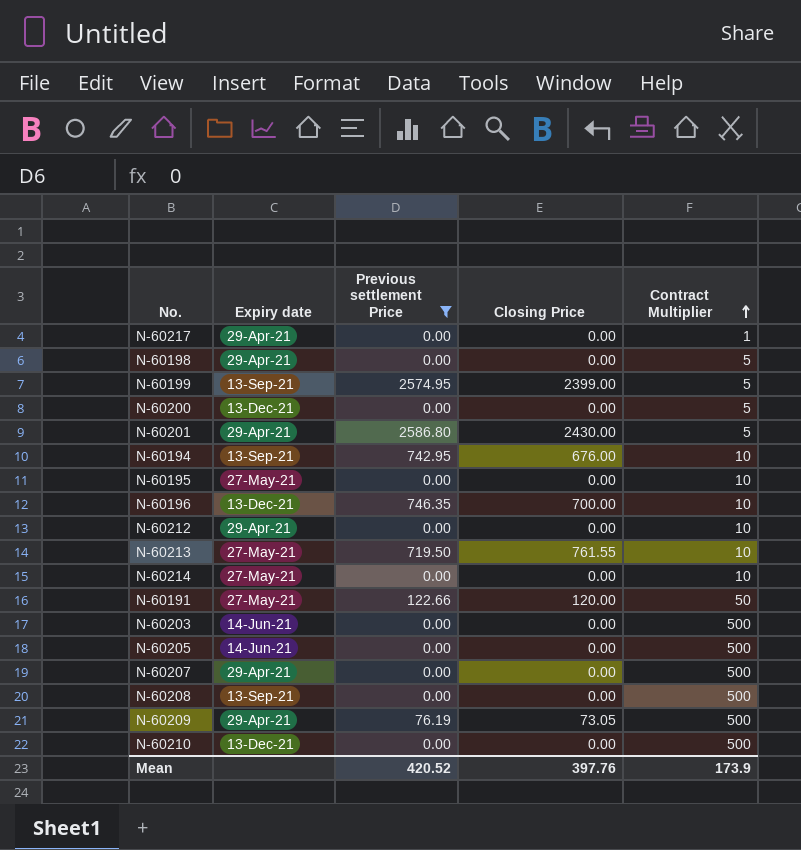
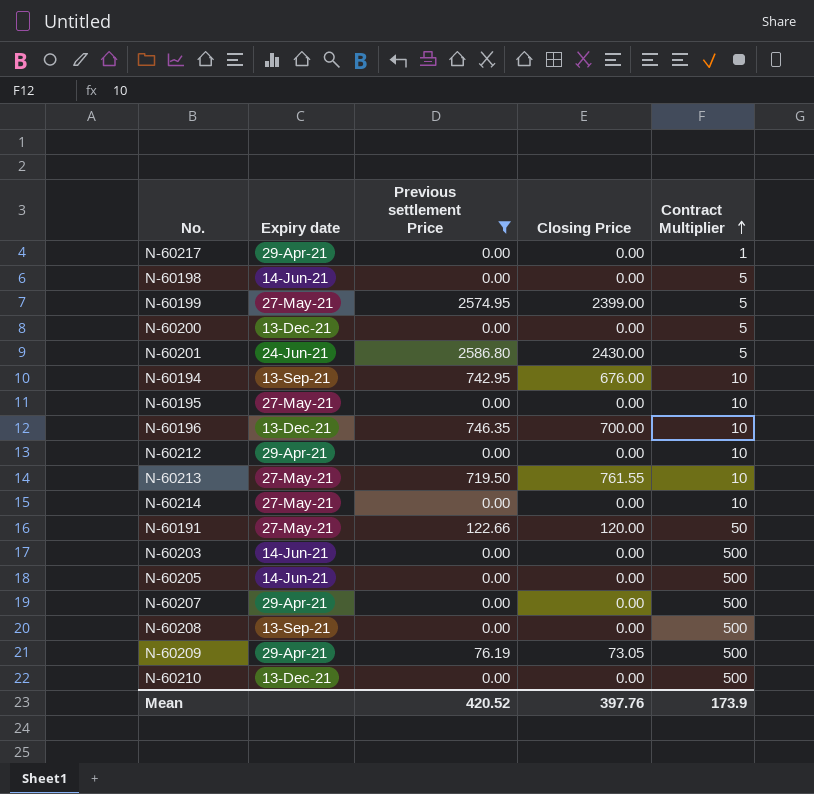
N-60198 | Expiry date: 29-Apr-21 -> 14-Jun-21
N-60199 | Expiry date: 13-Sep-21 -> 27-May-21
N-60201 | Expiry date: 29-Apr-21 -> 24-Jun-21

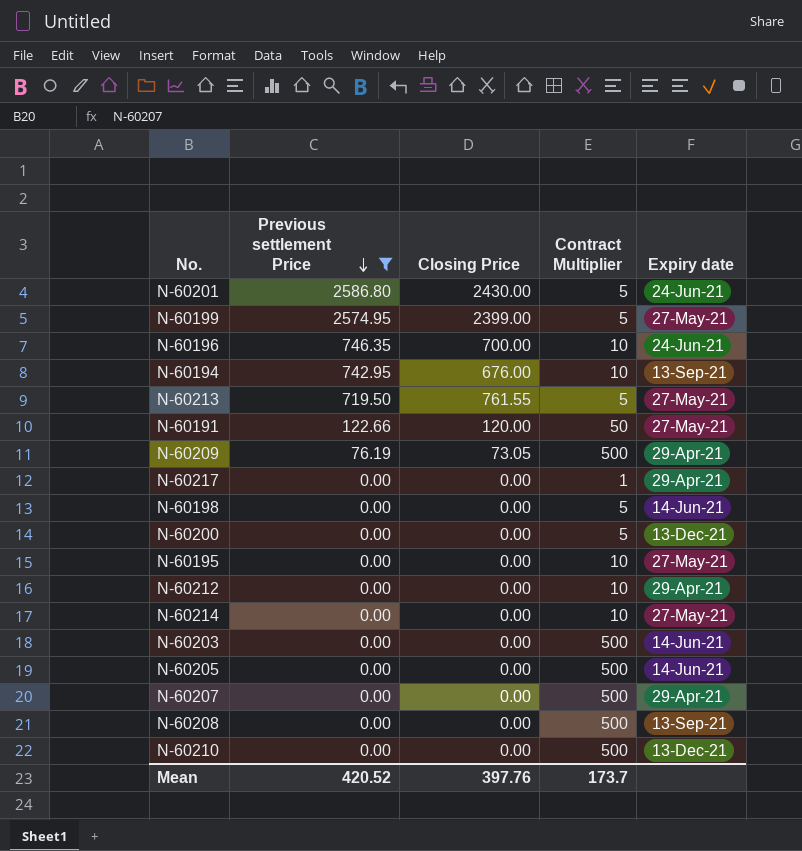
row order: Contract Multiplier ascending -> Previous settlement Price descending
column Expiry date | position: 2 -> 5
N-60196 | Expiry date: 13-Dec-21 -> 24-Jun-21
N-60213 | Contract Multiplier: 10 -> 5
Mean | Contract Multiplier: 173.9 -> 173.7

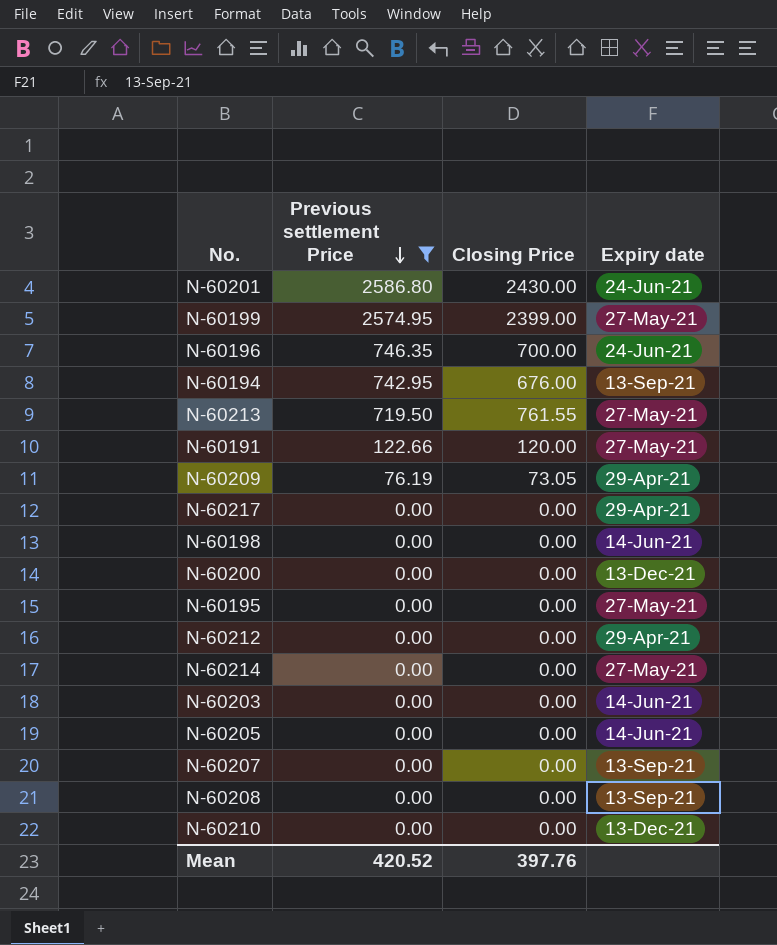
column Contract Multiplier | position: 4 -> none
N-60207 | Expiry date: 29-Apr-21 -> 13-Sep-21

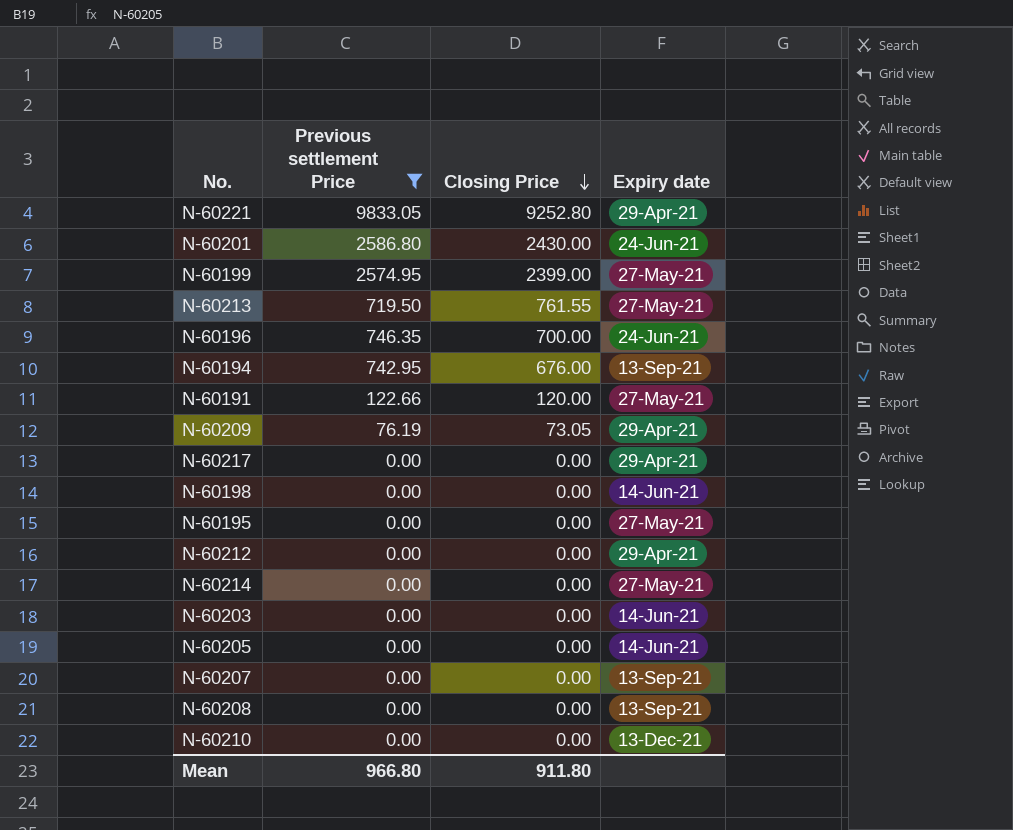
row order: Previous settlement Price descending -> Closing Price descending
row N-60200: 0.00 | 0.00 | 13-Dec-21 -> none
row N-60221: none -> 9833.05 | 9252.80 | 29-Apr-21
Mean | Previous settlement Price: 420.52 -> 966.80
Mean | Closing Price: 397.76 -> 911.80

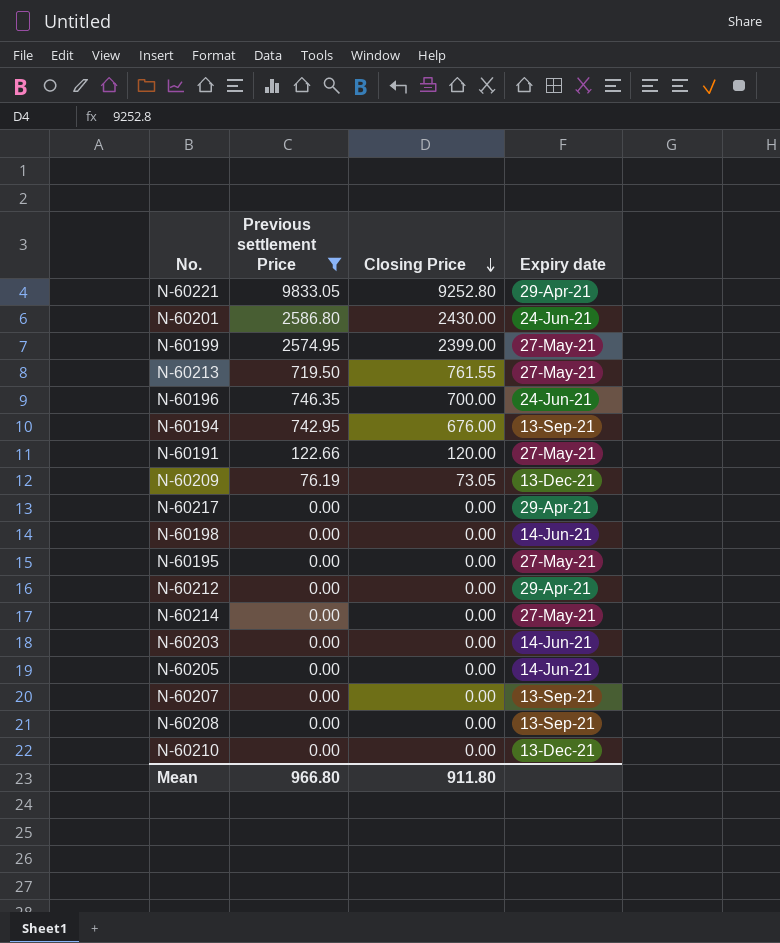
N-60209 | Expiry date: 29-Apr-21 -> 13-Dec-21

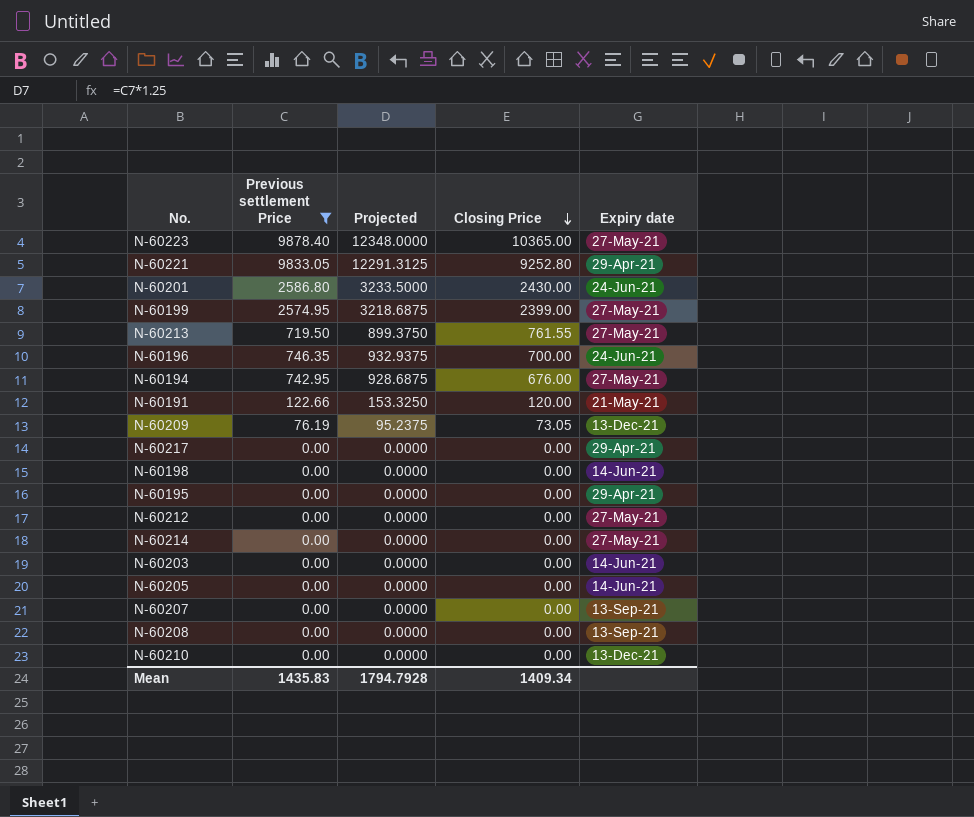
column Projected | formula: none -> [Previous settlement Price] * 1.25
row N-60223: none -> 9878.40 | 12348.0000 | 10365.00 | 27-May-21
N-60194 | Expiry date: 13-Sep-21 -> 27-May-21
N-60191 | Expiry date: 27-May-21 -> 21-May-21
N-60195 | Expiry date: 27-May-21 -> 29-Apr-21
N-60212 | Expiry date: 29-Apr-21 -> 27-May-21
Mean | Previous settlement Price: 966.80 -> 1435.83
Mean | Closing Price: 911.80 -> 1409.34

